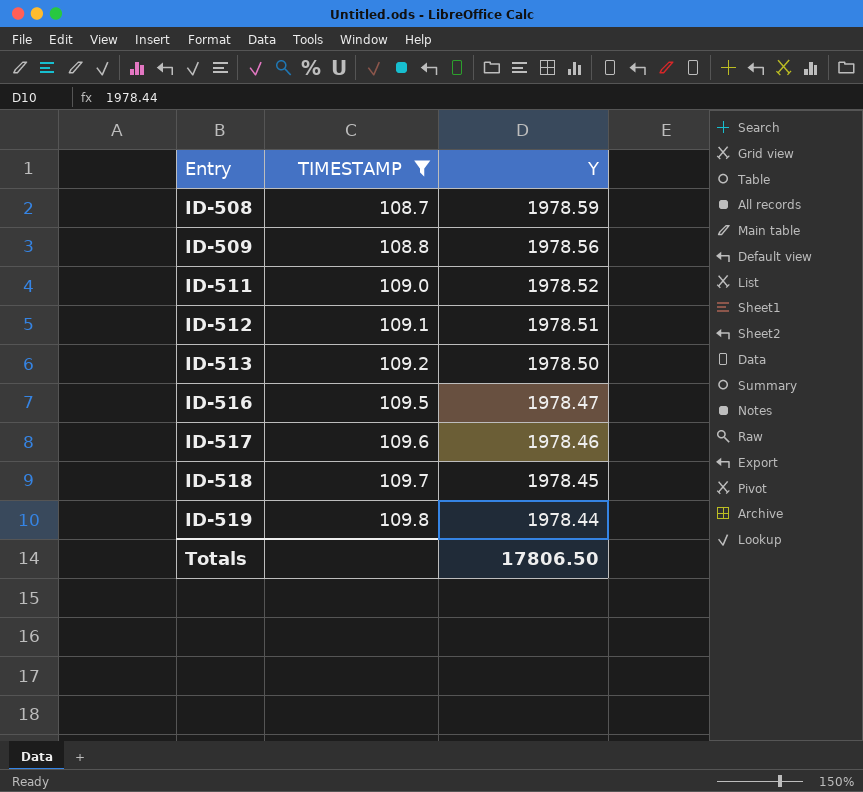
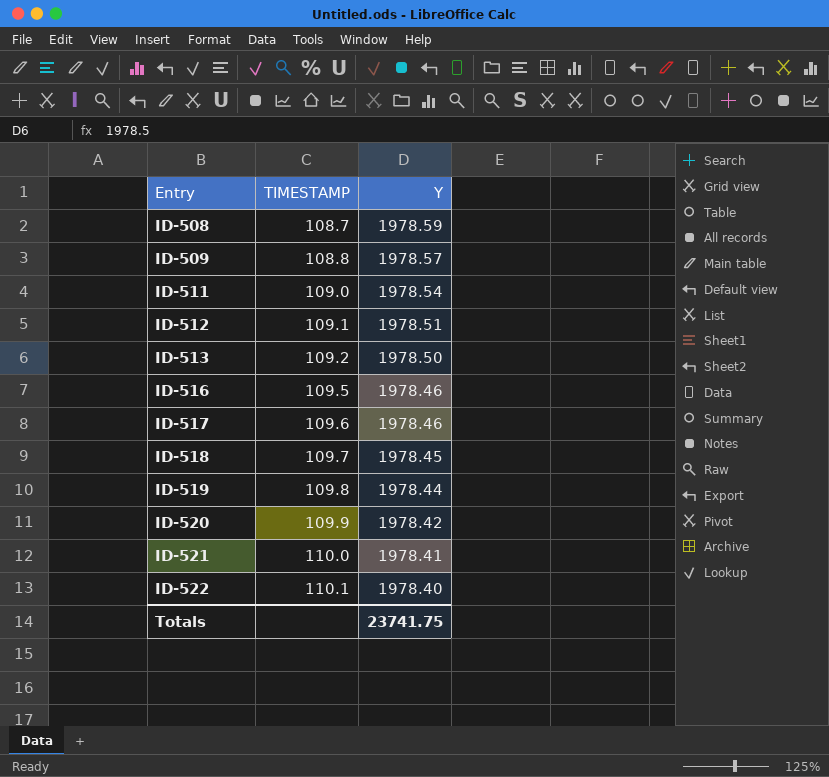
filter: TIMESTAMP <= 109.8 -> none
ID-509 | Y: 1978.56 -> 1978.57
ID-511 | Y: 1978.52 -> 1978.54
ID-516 | Y: 1978.47 -> 1978.46
Totals | Y: 17806.50 -> 23741.75

